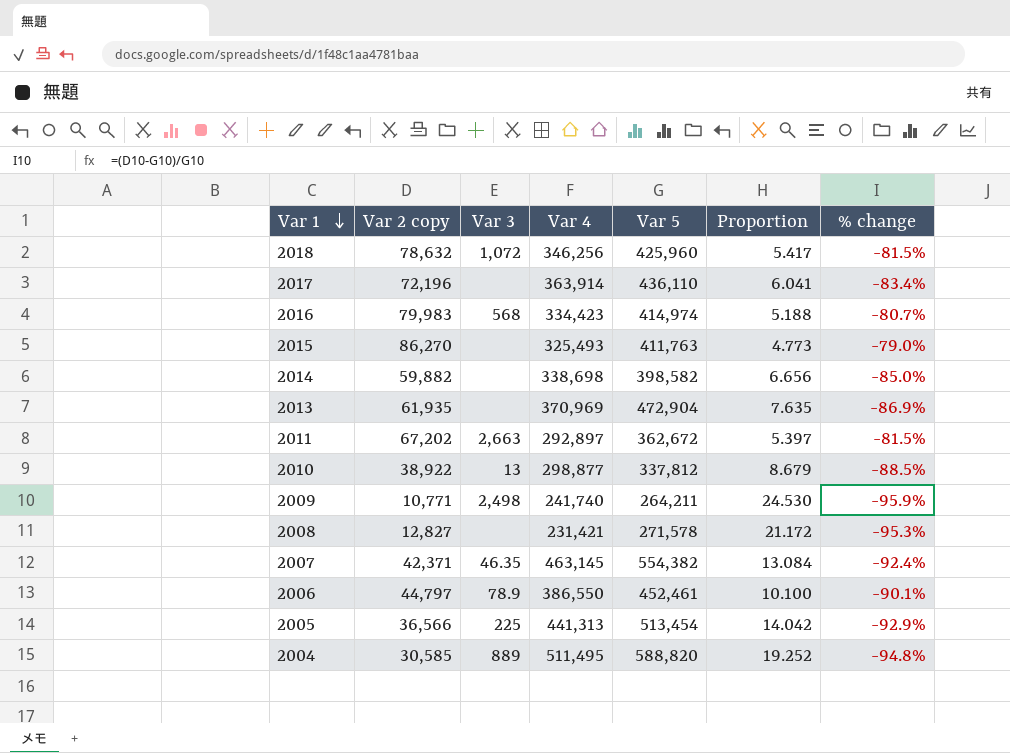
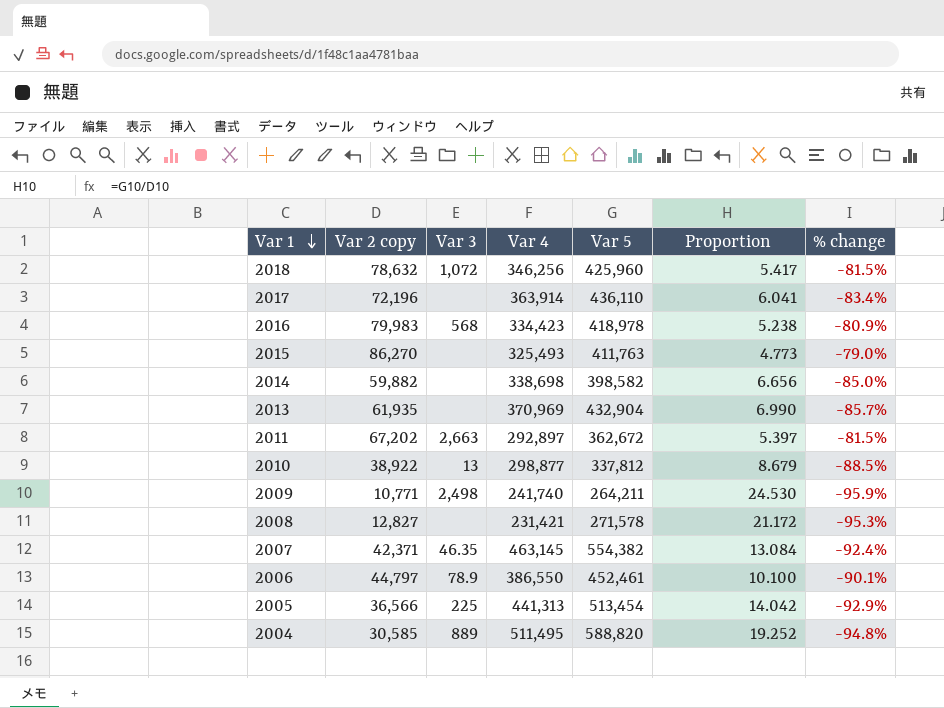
2016 | Var 5: 414,974 -> 418,978
2016 | Proportion: 5.188 -> 5.238
2016 | % change: -80.7% -> -80.9%
2013 | Var 5: 472,904 -> 432,904
2013 | Proportion: 7.635 -> 6.990
2013 | % change: -86.9% -> -85.7%

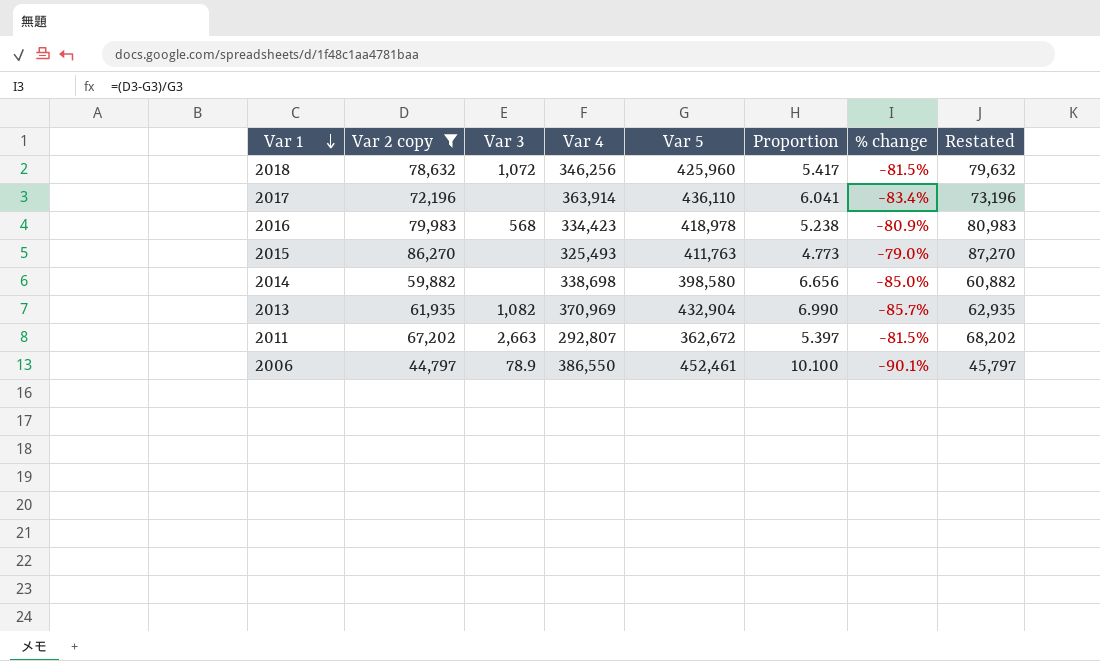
filter: none -> Var 2 copy >= 44,797
column Restated | formula: none -> [Var 2 copy] + 1000
2014 | Var 5: 398,582 -> 398,580
2013 | Var 3: none -> 1,082
2011 | Var 4: 292,897 -> 292,807

